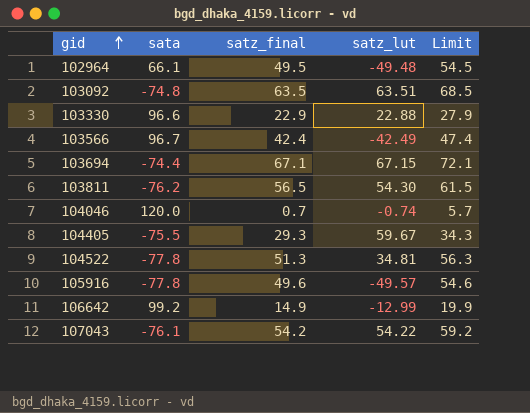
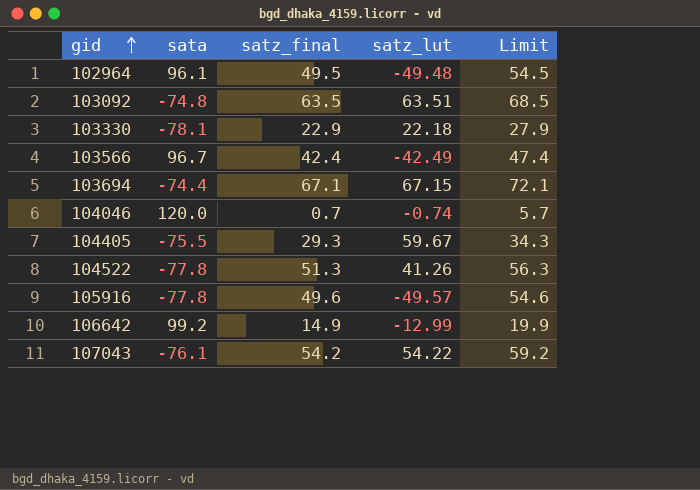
row 103811: -76.2 | 56.5 | 54.30 | 61.5 -> none
102964 | sata: 66.1 -> 96.1
103330 | sata: 96.6 -> -78.1
103330 | satz_lut: 22.88 -> 22.18
104522 | satz_lut: 34.81 -> 41.26

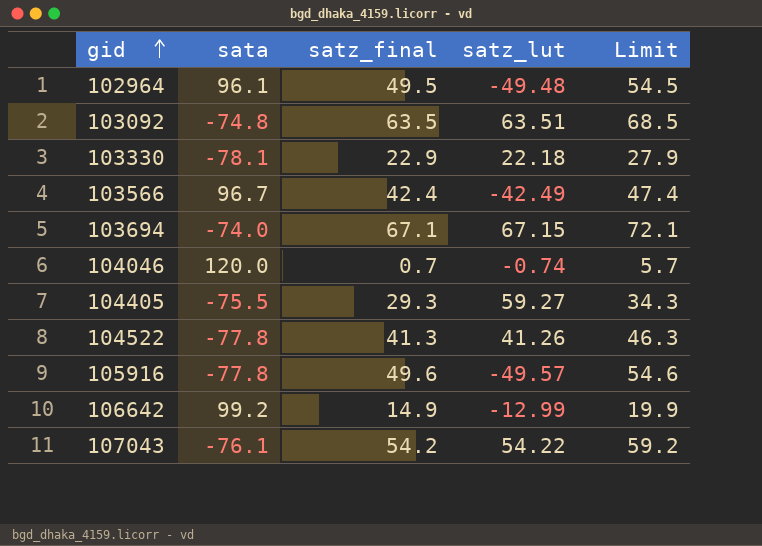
103694 | sata: -74.4 -> -74.0
104405 | satz_lut: 59.67 -> 59.27
104522 | satz_final: 51.3 -> 41.3
104522 | Limit: 56.3 -> 46.3

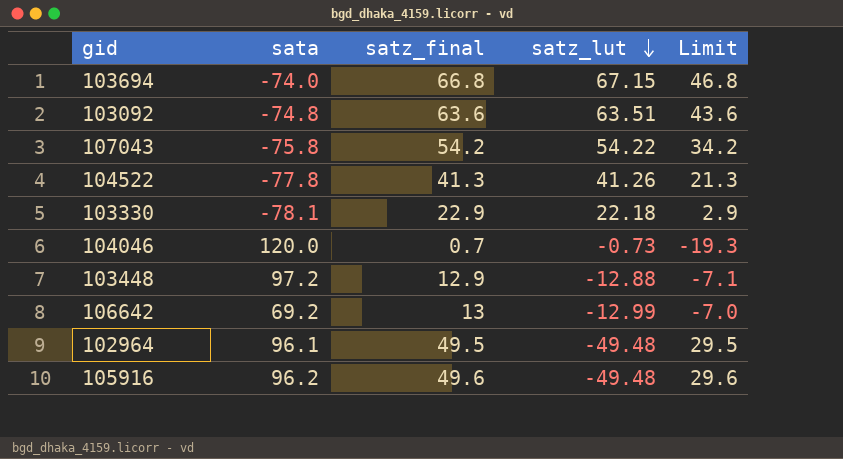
row order: gid ascending -> satz_lut descending
column Limit | formula: [satz_final] + 5 -> [satz_final] - 20
row 103566: 96.7 | 42.4 | -42.49 | 47.4 -> none
row 104405: -75.5 | 29.3 | 59.27 | 34.3 -> none
103694 | satz_final: 67.1 -> 66.8
103092 | satz_final: 63.5 -> 63.6
107043 | sata: -76.1 -> -75.8
104046 | satz_lut: -0.74 -> -0.73
row 103448: none -> 97.2 | 12.9 | -12.88 | -7.1
106642 | sata: 99.2 -> 69.2
106642 | satz_final: 14.9 -> 13
105916 | sata: -77.8 -> 96.2
105916 | satz_lut: -49.57 -> -49.48

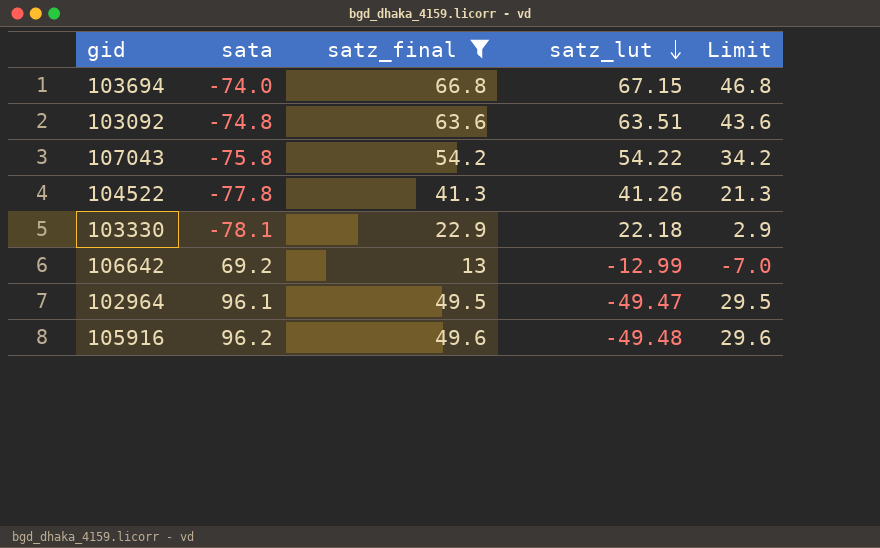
filter: none -> satz_final >= 13
102964 | satz_lut: -49.48 -> -49.47

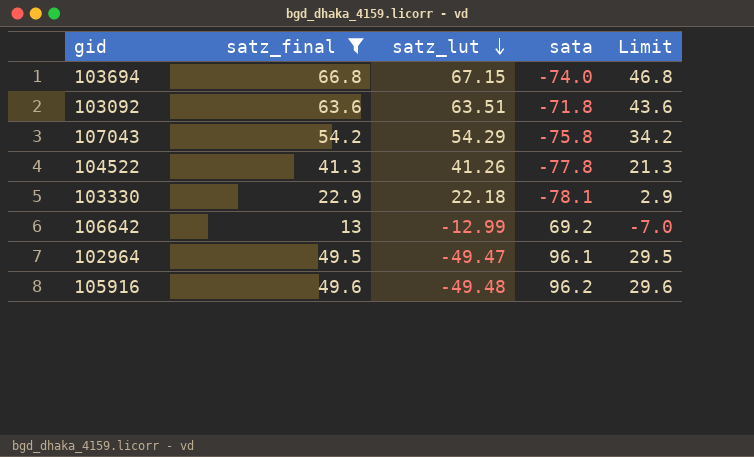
column sata | position: 2 -> 4
103092 | sata: -74.8 -> -71.8
107043 | satz_lut: 54.22 -> 54.29

